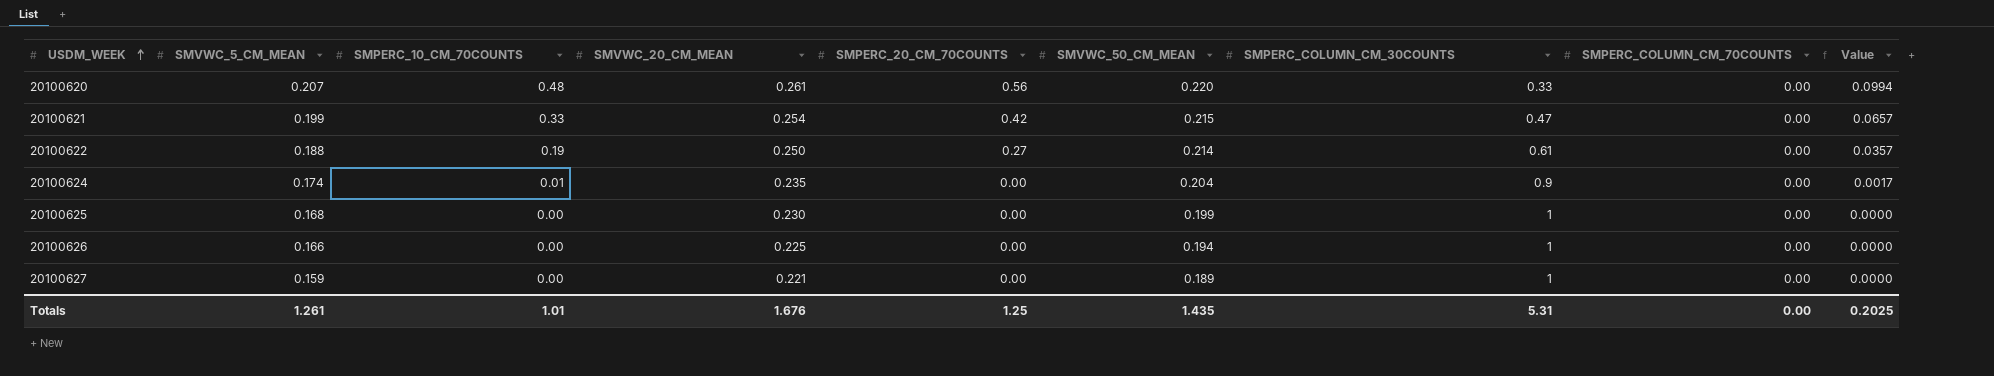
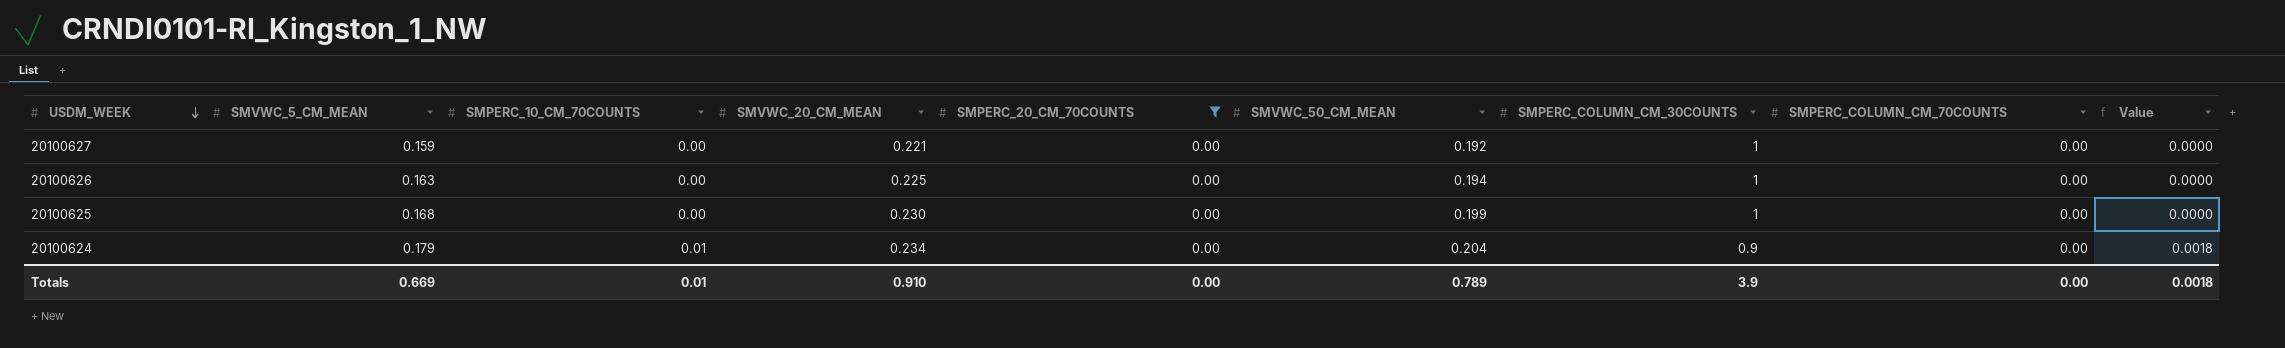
filter: none -> SMPERC_20_CM_70COUNTS = 0.00
row order: USDM_WEEK ascending -> USDM_WEEK descending
20100627 | SMVWC_50_CM_MEAN: 0.189 -> 0.192
20100626 | SMVWC_5_CM_MEAN: 0.166 -> 0.163
20100624 | SMVWC_5_CM_MEAN: 0.174 -> 0.179
20100624 | SMVWC_20_CM_MEAN: 0.235 -> 0.234
20100624 | Value: 0.0017 -> 0.0018
Totals | SMVWC_5_CM_MEAN: 1.261 -> 0.669
Totals | SMPERC_10_CM_70COUNTS: 1.01 -> 0.01
Totals | SMVWC_20_CM_MEAN: 1.676 -> 0.910
Totals | SMPERC_20_CM_70COUNTS: 1.25 -> 0.00
Totals | SMVWC_50_CM_MEAN: 1.435 -> 0.789
Totals | SMPERC_COLUMN_CM_30COUNTS: 5.31 -> 3.9
Totals | Value: 0.2025 -> 0.0018

